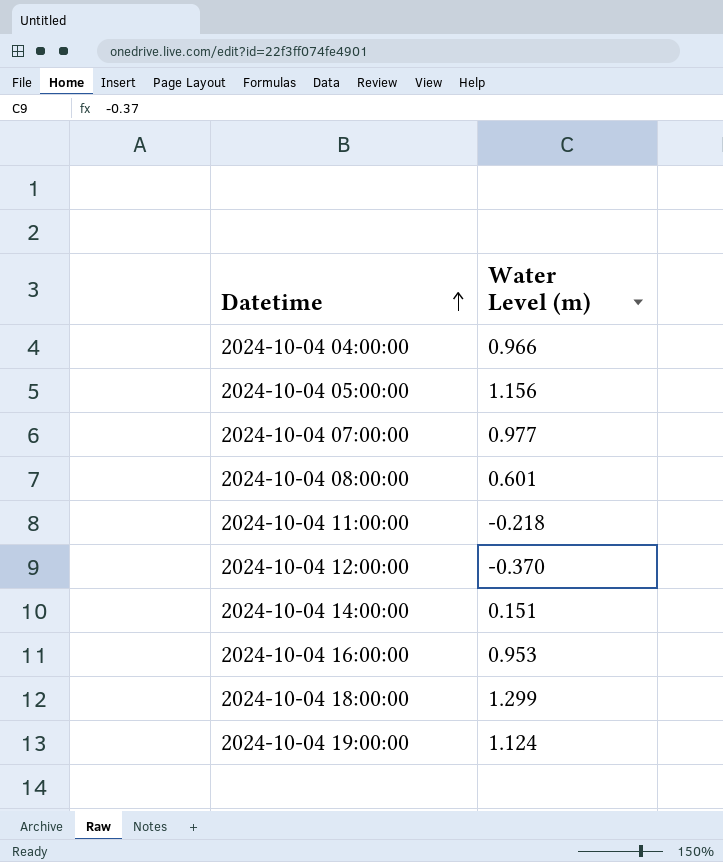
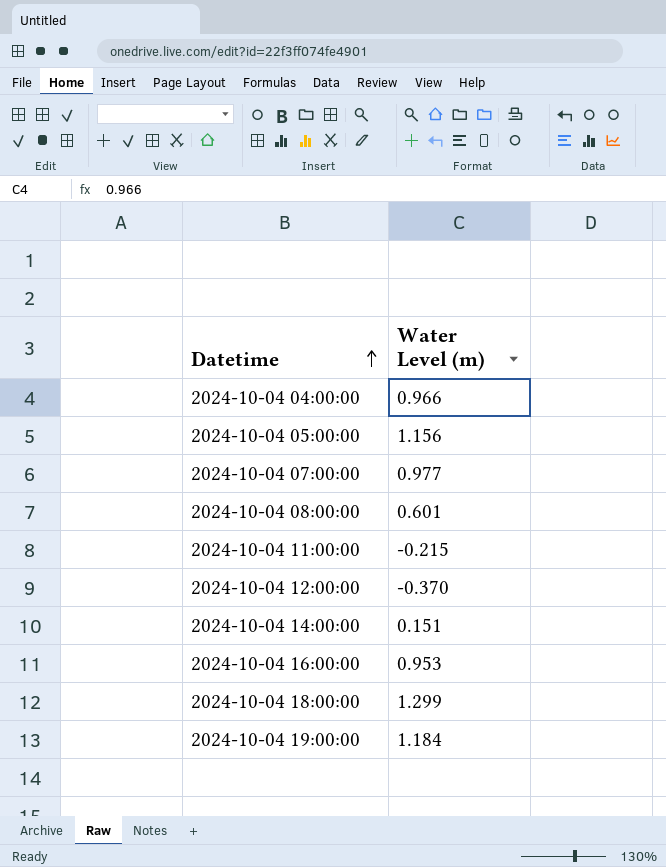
2024-10-04 11:00:00 | Water Level (m): -0.218 -> -0.215
2024-10-04 19:00:00 | Water Level (m): 1.124 -> 1.184

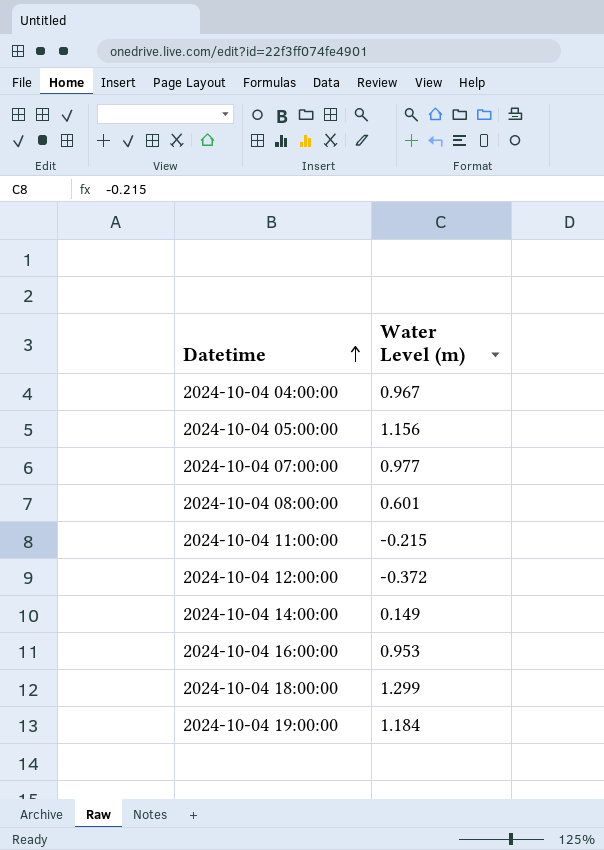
2024-10-04 04:00:00 | Water Level (m): 0.966 -> 0.967
2024-10-04 12:00:00 | Water Level (m): -0.370 -> -0.372
2024-10-04 14:00:00 | Water Level (m): 0.151 -> 0.149

